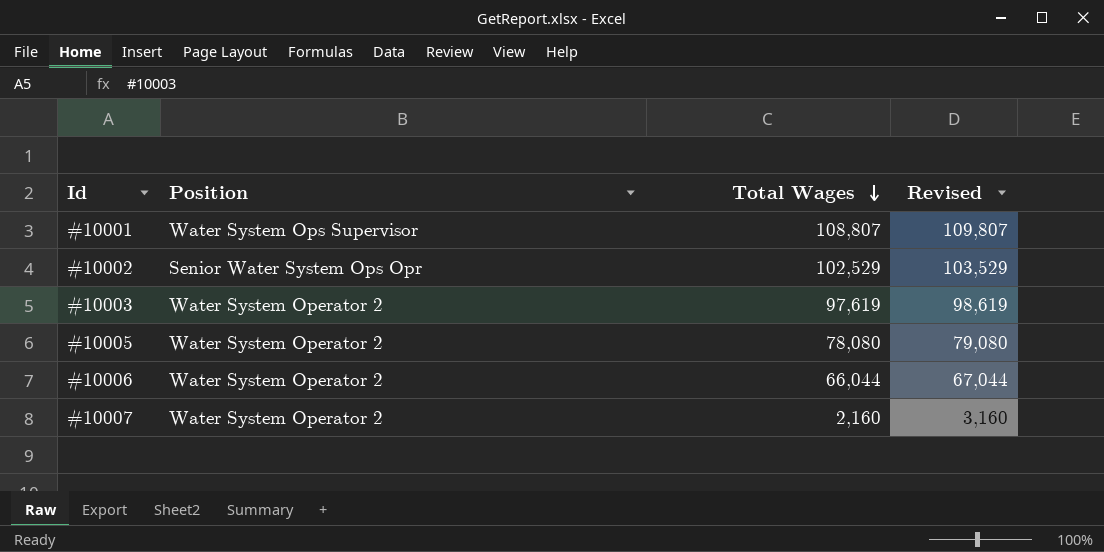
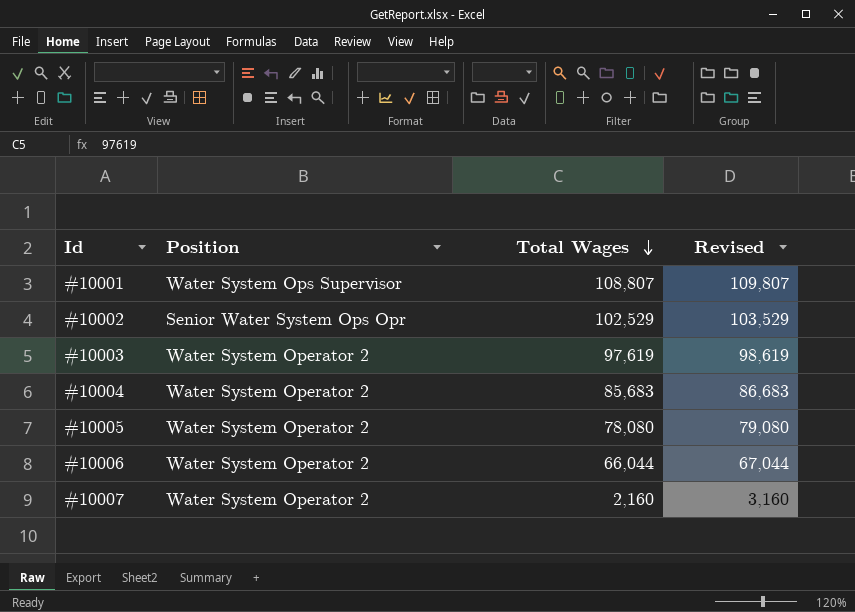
row #10004: none -> Water System Operator 2 | 85,683 | 86,683

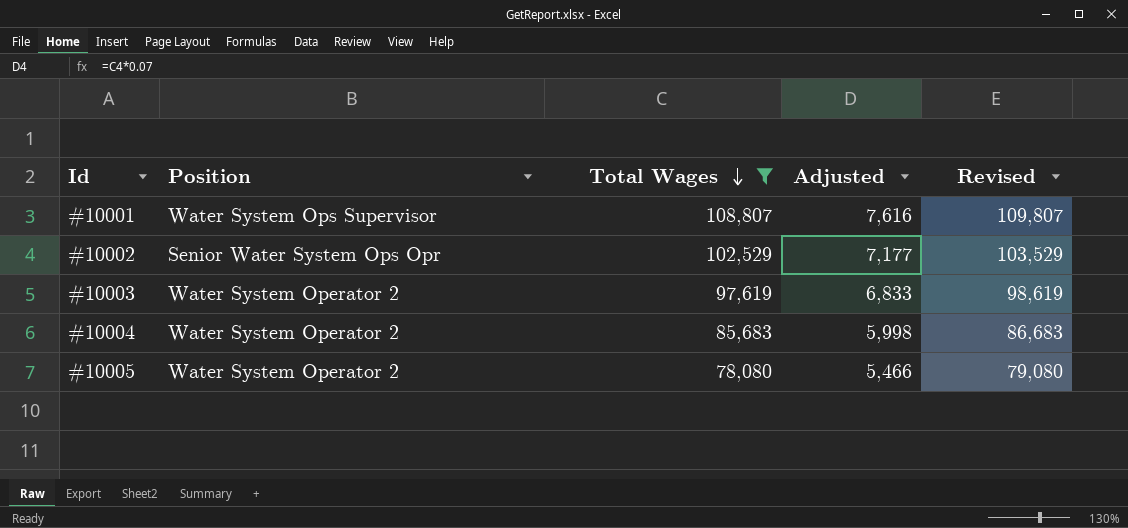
filter: none -> Total Wages >= 78,080
column Adjusted | formula: none -> [Total Wages] * 0.07

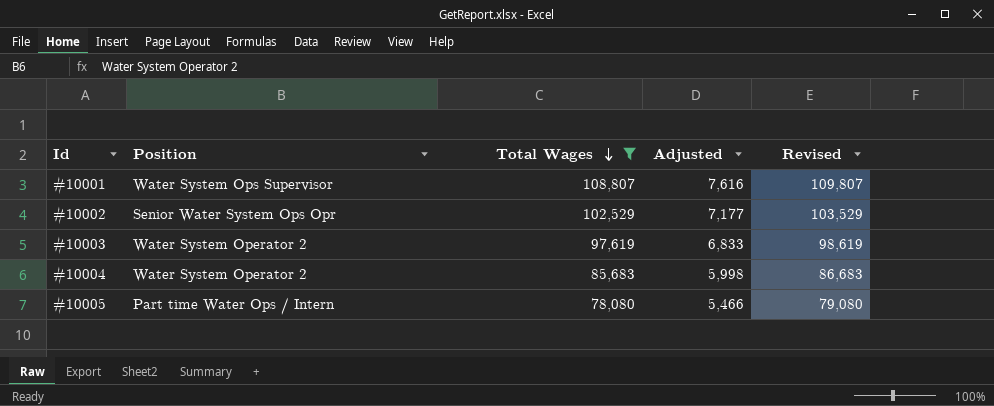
#10005 | Position: Water System Operator 2 -> Part time Water Ops / Intern

